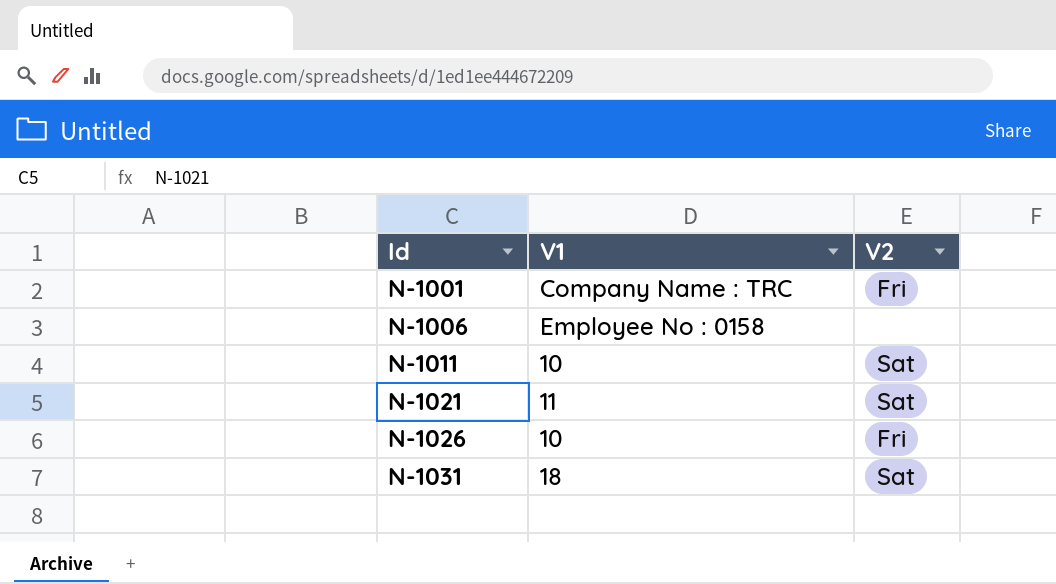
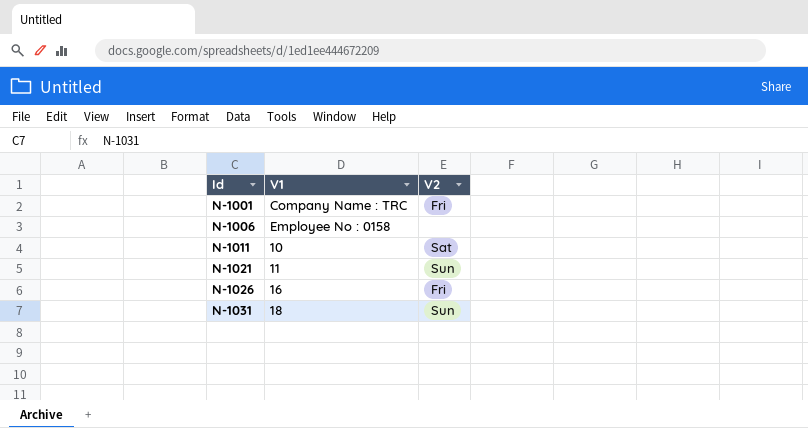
N-1021 | V2: Sat -> Sun
N-1026 | V1: 10 -> 16
N-1031 | V2: Sat -> Sun

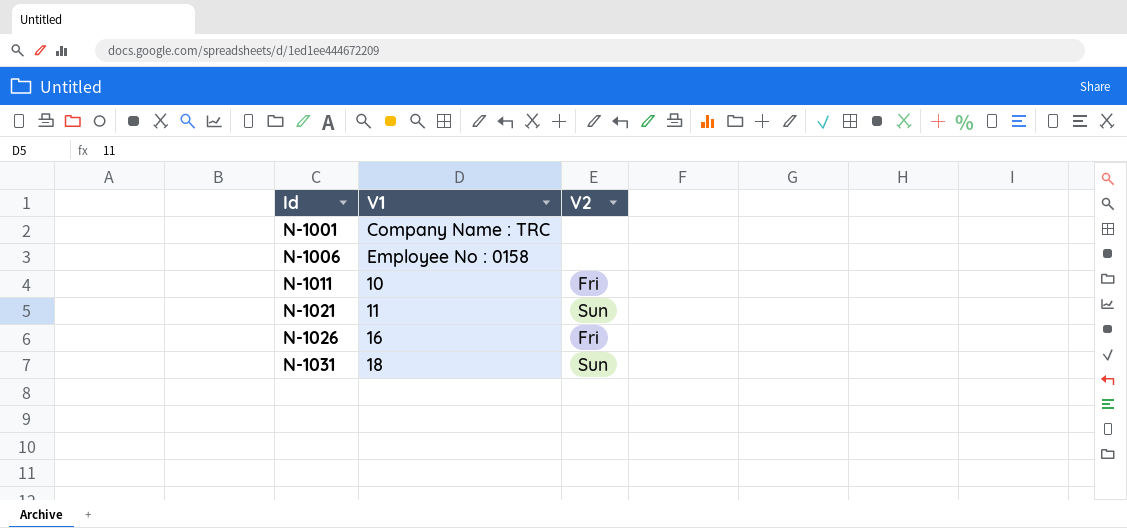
N-1001 | V2: Fri -> none
N-1011 | V2: Sat -> Fri

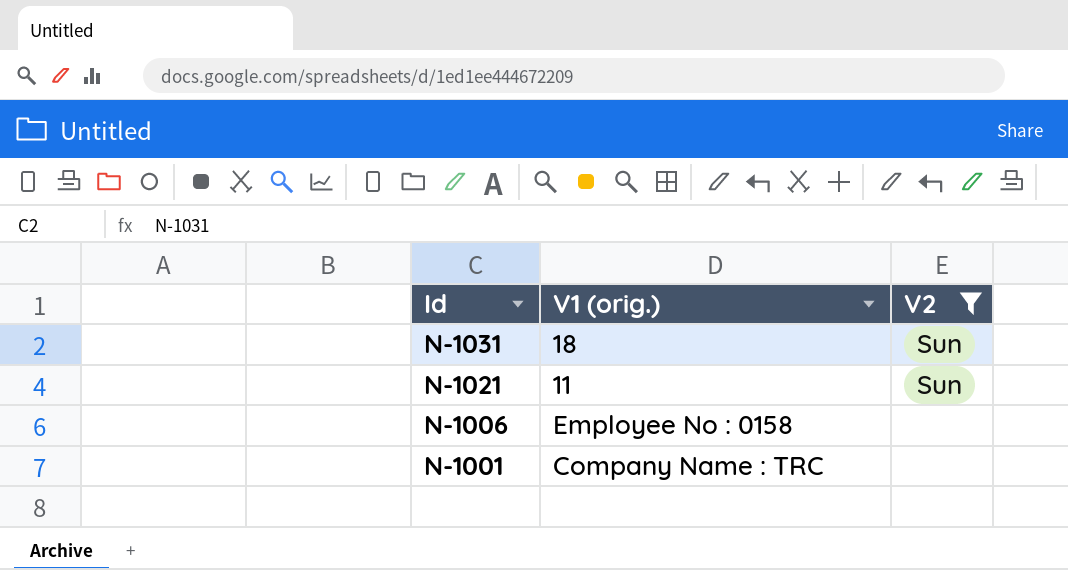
filter: none -> V2 != Fri
row order: Id ascending -> Id descending
column name: V1 -> V1 (orig.)

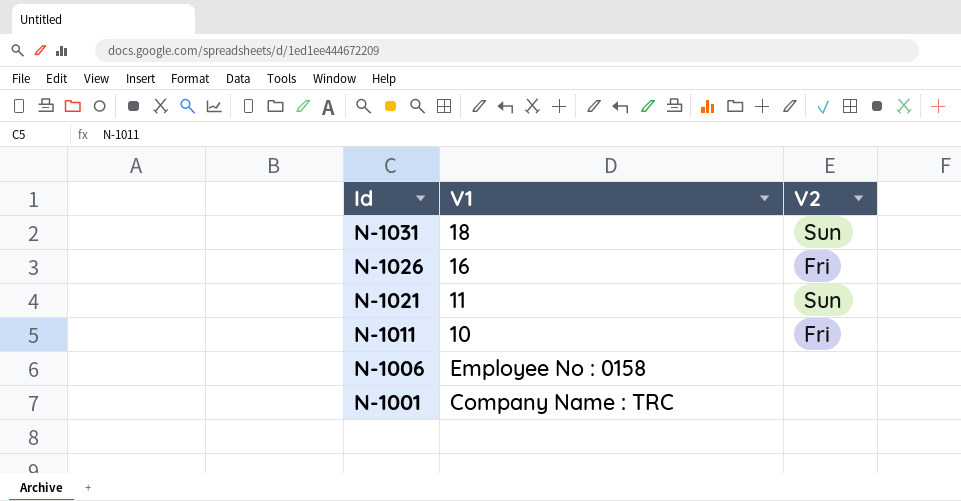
filter: V2 != Fri -> none
column name: V1 (orig.) -> V1

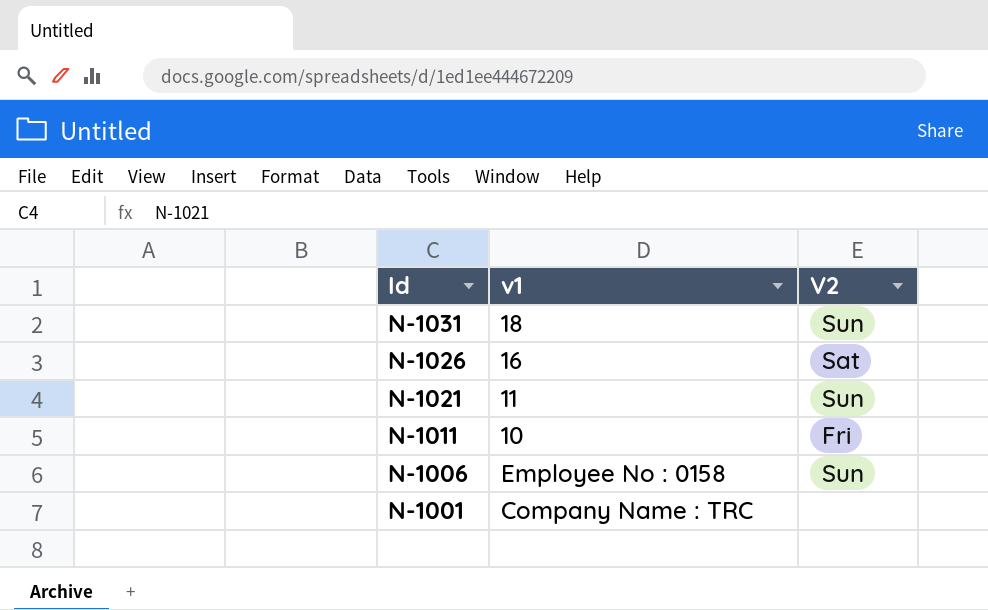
column name: V1 -> v1
N-1026 | V2: Fri -> Sat
N-1006 | V2: none -> Sun

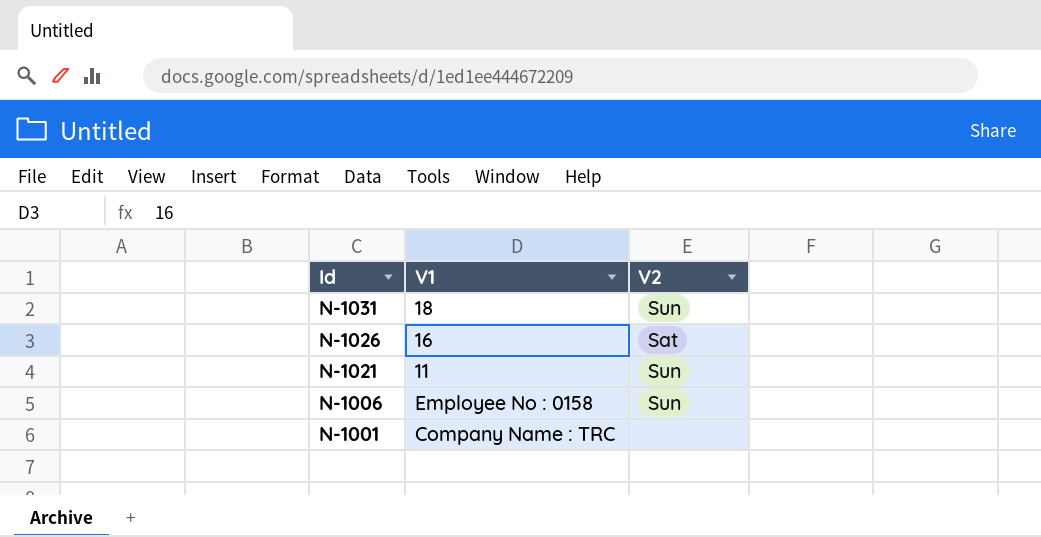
column name: v1 -> V1
row N-1011: 10 | Fri -> none

